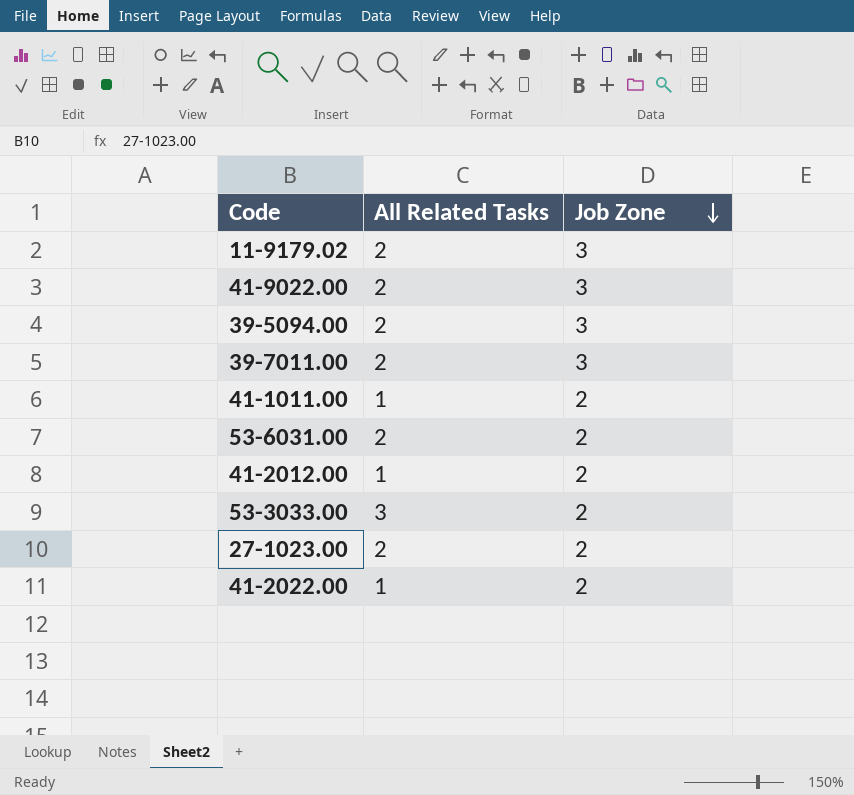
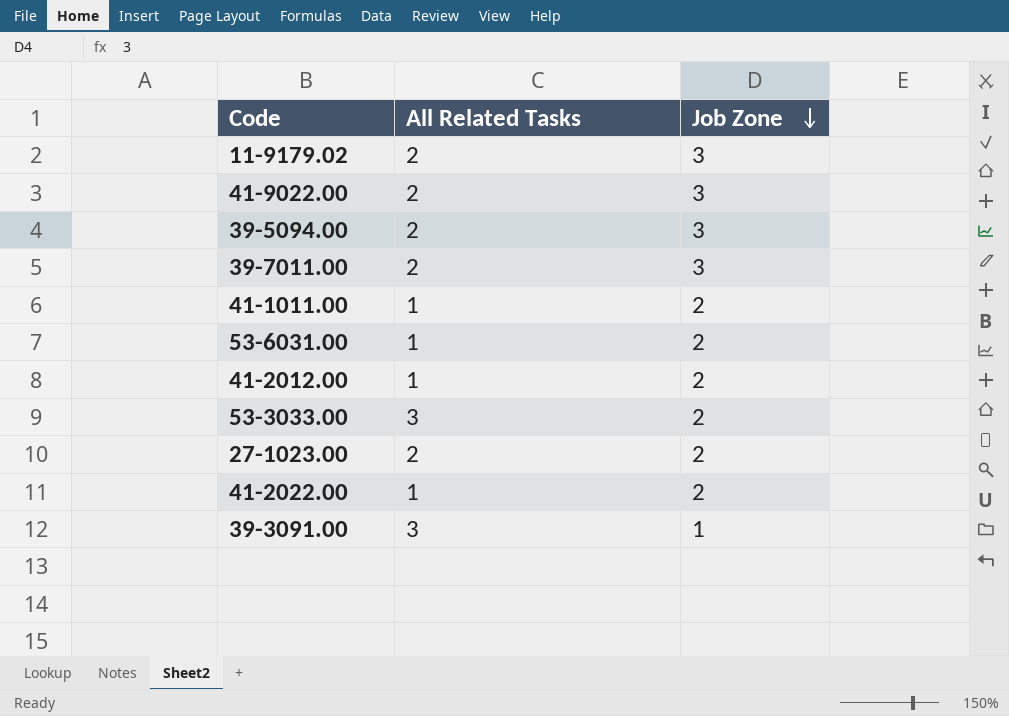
53-6031.00 | All Related Tasks: 2 -> 1
row 39-3091.00: none -> 3 | 1

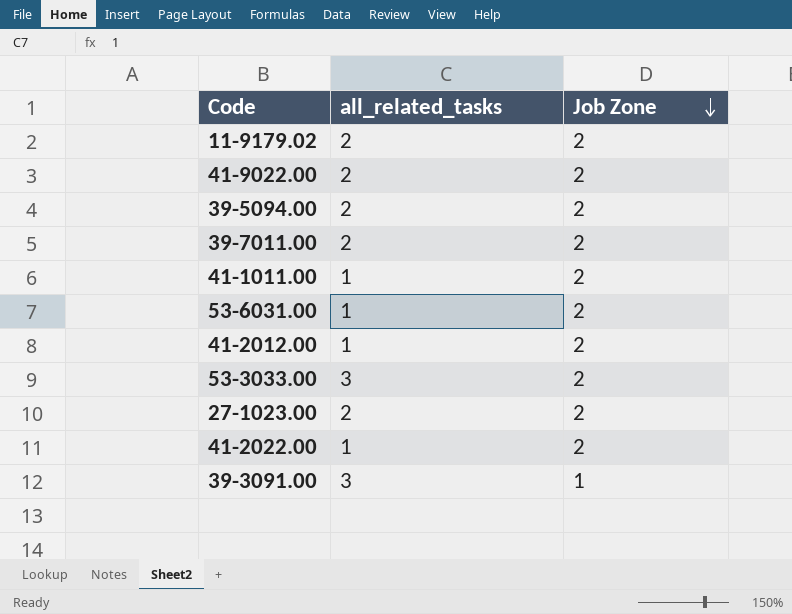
column name: All Related Tasks -> all_related_tasks
11-9179.02 | Job Zone: 3 -> 2
41-9022.00 | Job Zone: 3 -> 2
39-5094.00 | Job Zone: 3 -> 2
39-7011.00 | Job Zone: 3 -> 2

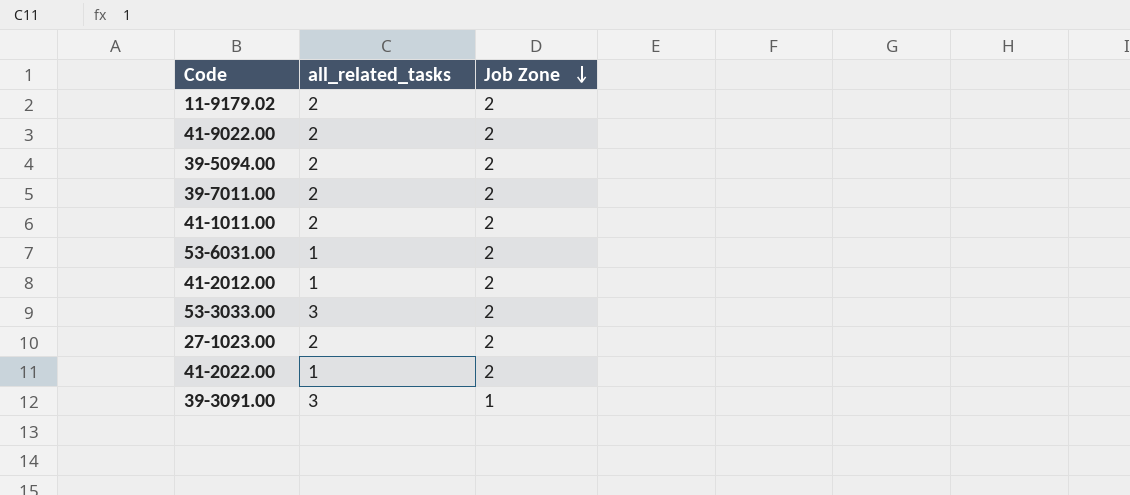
41-1011.00 | all_related_tasks: 1 -> 2

